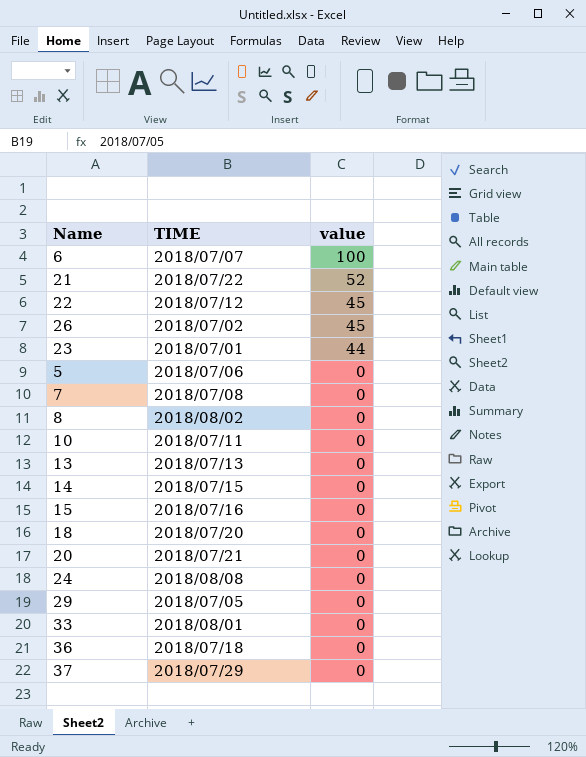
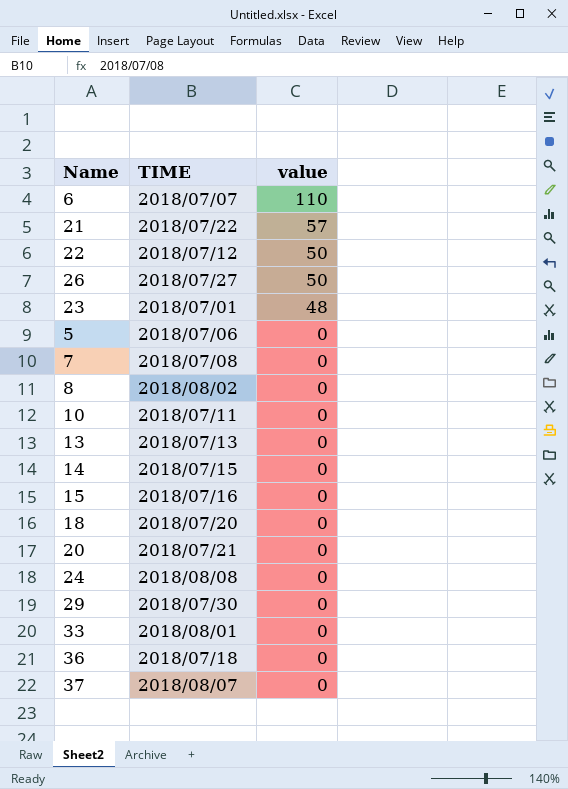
6 | value: 100 -> 110
21 | value: 52 -> 57
22 | value: 45 -> 50
26 | TIME: 2018/07/02 -> 2018/07/27
26 | value: 45 -> 50
23 | value: 44 -> 48
29 | TIME: 2018/07/05 -> 2018/07/30
37 | TIME: 2018/07/29 -> 2018/08/07

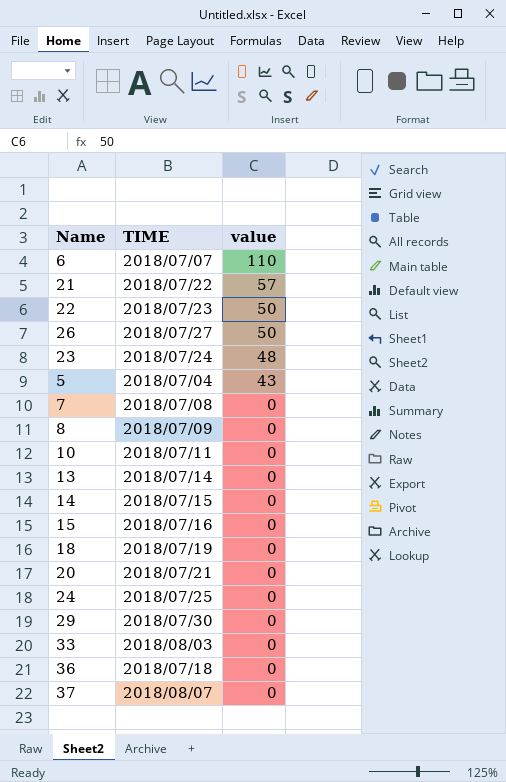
22 | TIME: 2018/07/12 -> 2018/07/23
23 | TIME: 2018/07/01 -> 2018/07/24
5 | TIME: 2018/07/06 -> 2018/07/04
5 | value: 0 -> 43
8 | TIME: 2018/08/02 -> 2018/07/09
13 | TIME: 2018/07/13 -> 2018/07/14
18 | TIME: 2018/07/20 -> 2018/07/19
24 | TIME: 2018/08/08 -> 2018/07/25
33 | TIME: 2018/08/01 -> 2018/08/03

